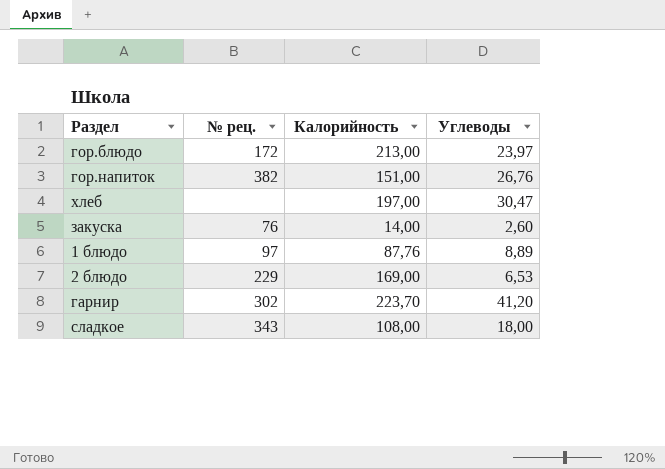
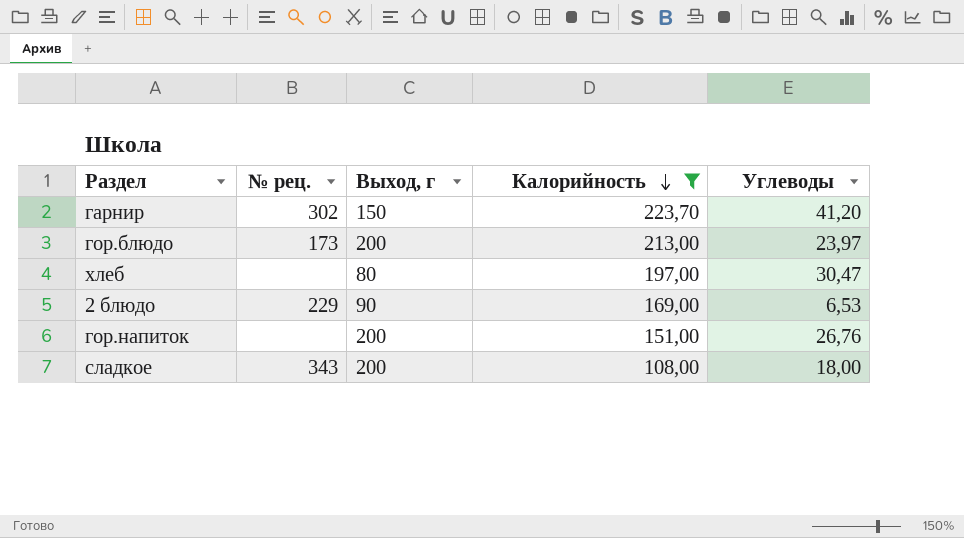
filter: none -> Калорийность >= 108,00
row order: none -> Калорийность descending
column Выход, г | position: none -> 3
гор.блюдо | № рец.: 172 -> 173
гор.напиток | № рец.: 382 -> none

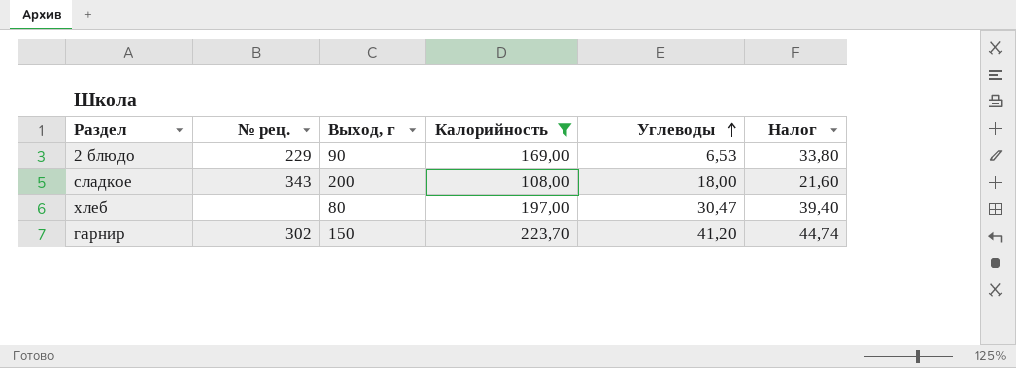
row order: Калорийность descending -> Углеводы ascending
column Налог | formula: none -> [Калорийность] * 0,2
row гор.блюдо: 173 | 200 | 213,00 | 23,97 -> none
row гор.напиток: none | 200 | 151,00 | 26,76 -> none

